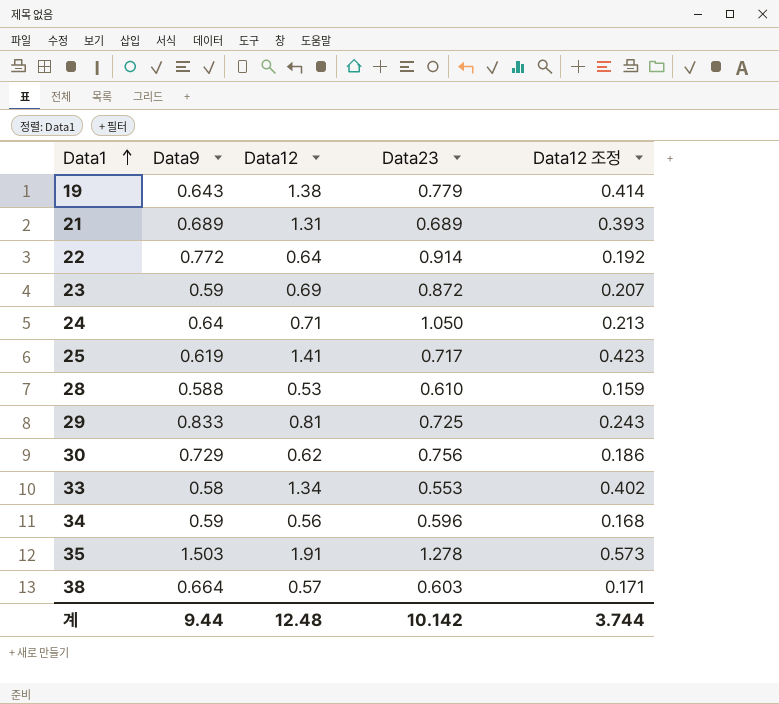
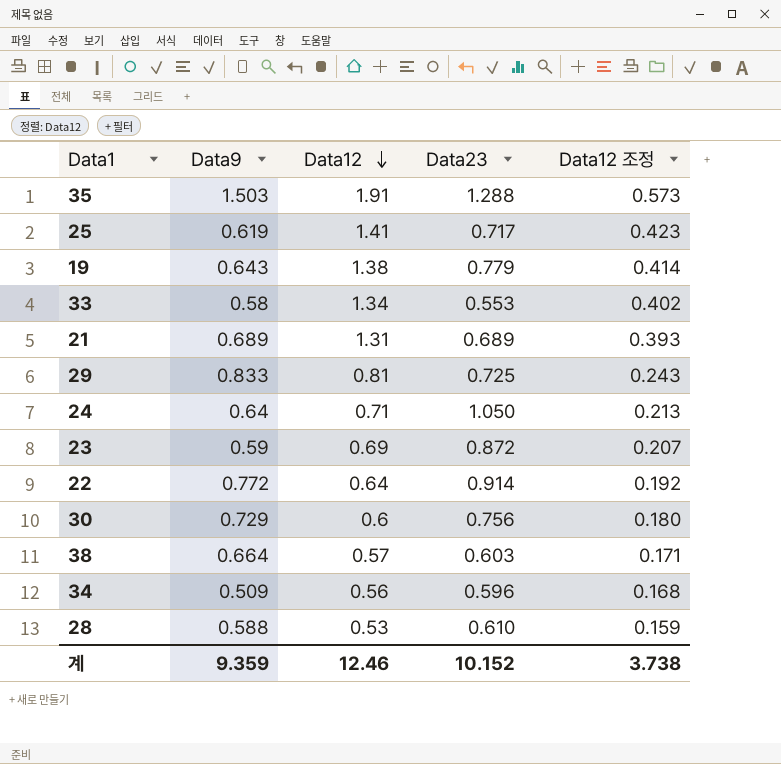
row order: Data1 ascending -> Data12 descending
35 | Data23: 1.278 -> 1.288
30 | Data12: 0.62 -> 0.6
30 | Data12 조정: 0.186 -> 0.180
34 | Data9: 0.59 -> 0.509
계 | Data9: 9.44 -> 9.359
계 | Data12: 12.48 -> 12.46
계 | Data23: 10.142 -> 10.152
계 | Data12 조정: 3.744 -> 3.738

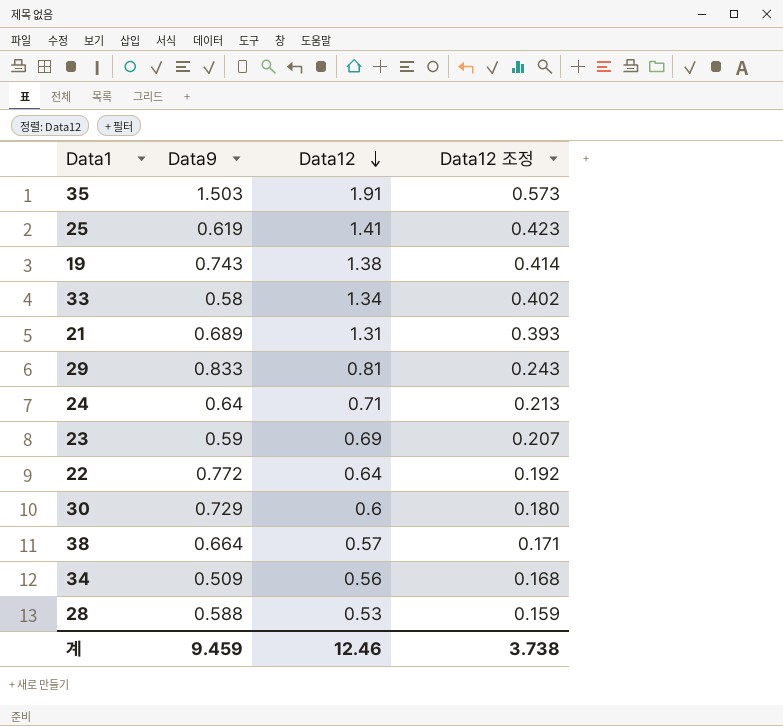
column Data23 | position: 4 -> none
19 | Data9: 0.643 -> 0.743
계 | Data9: 9.359 -> 9.459

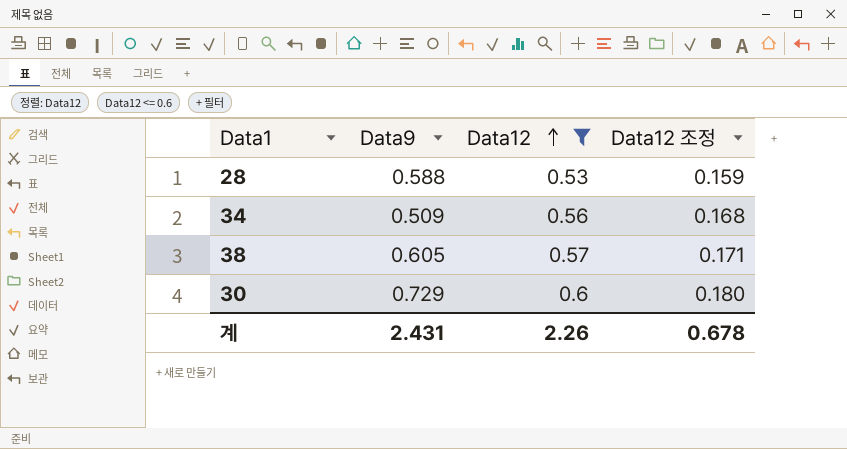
filter: none -> Data12 <= 0.6
row order: Data12 descending -> Data12 ascending
38 | Data9: 0.664 -> 0.605
계 | Data9: 9.459 -> 2.431
계 | Data12: 12.46 -> 2.26
계 | Data12 조정: 3.738 -> 0.678

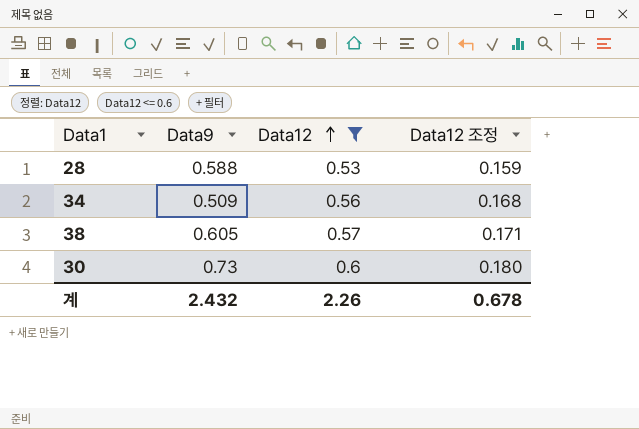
30 | Data9: 0.729 -> 0.73
계 | Data9: 2.431 -> 2.432

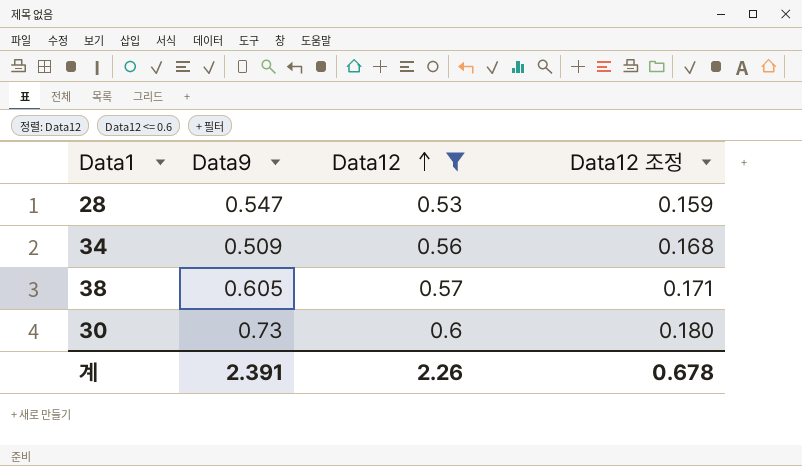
28 | Data9: 0.588 -> 0.547
계 | Data9: 2.432 -> 2.391

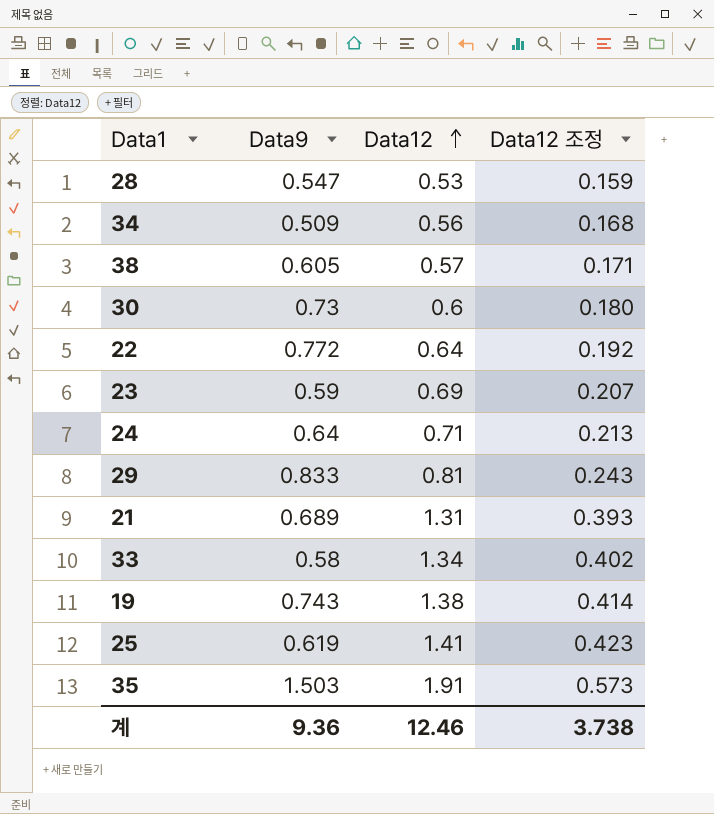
filter: Data12 <= 0.6 -> none
계 | Data9: 2.391 -> 9.36
계 | Data12: 2.26 -> 12.46
계 | Data12 조정: 0.678 -> 3.738

